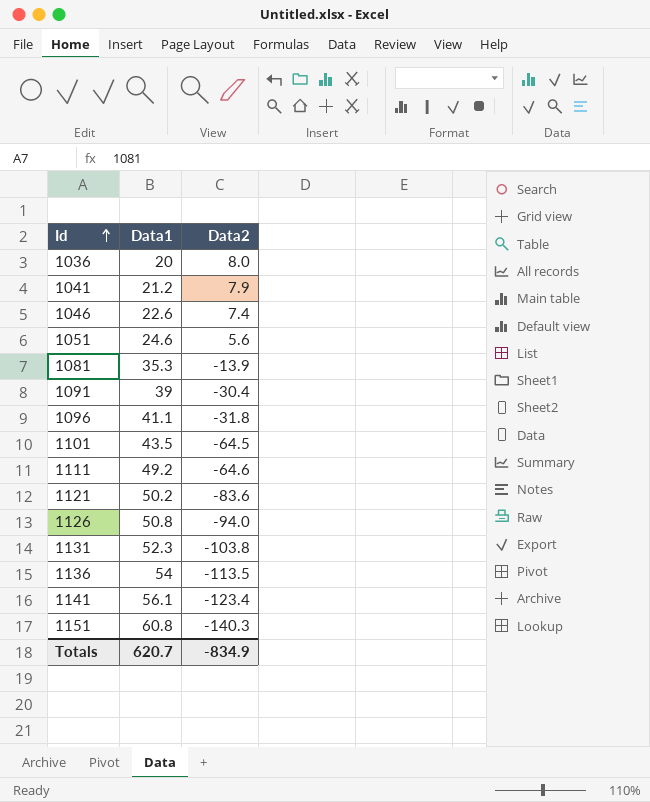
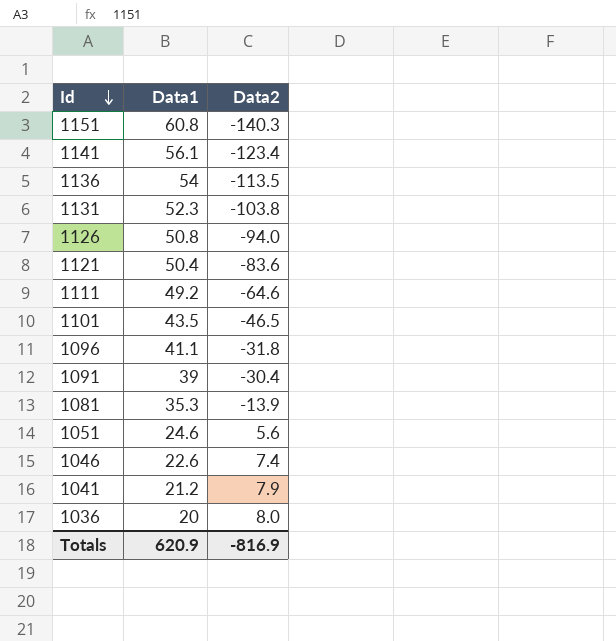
row order: Id ascending -> Id descending
1121 | Data1: 50.2 -> 50.4
1101 | Data2: -64.5 -> -46.5
Totals | Data1: 620.7 -> 620.9
Totals | Data2: -834.9 -> -816.9

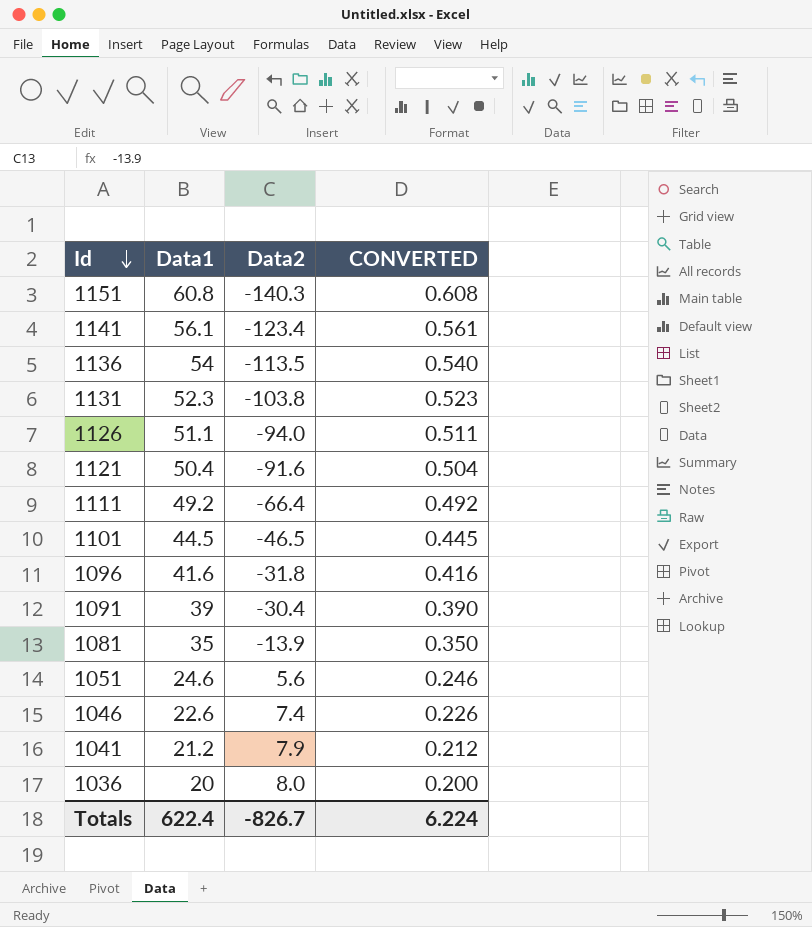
column CONVERTED | formula: none -> [Data1] * 0.01
1126 | Data1: 50.8 -> 51.1
1121 | Data2: -83.6 -> -91.6
1111 | Data2: -64.6 -> -66.4
1101 | Data1: 43.5 -> 44.5
1096 | Data1: 41.1 -> 41.6
1081 | Data1: 35.3 -> 35
Totals | Data1: 620.9 -> 622.4
Totals | Data2: -816.9 -> -826.7

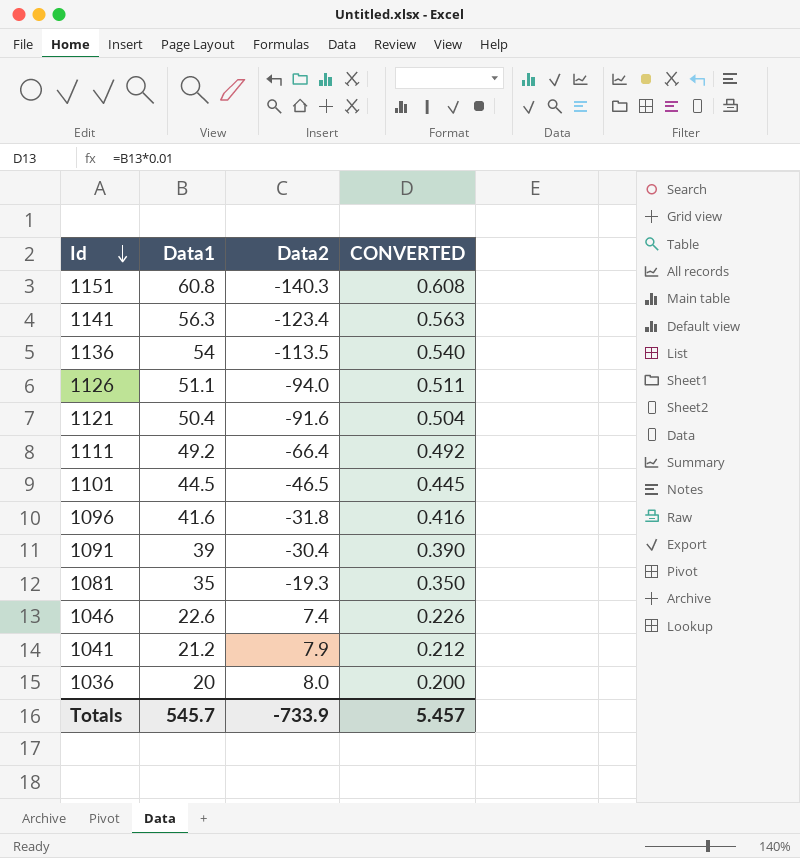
row 1131: 52.3 | -103.8 | 0.523 -> none
row 1051: 24.6 | 5.6 | 0.246 -> none
1141 | Data1: 56.1 -> 56.3
1141 | CONVERTED: 0.561 -> 0.563
1081 | Data2: -13.9 -> -19.3
Totals | Data1: 622.4 -> 545.7
Totals | Data2: -826.7 -> -733.9
Totals | CONVERTED: 6.224 -> 5.457

